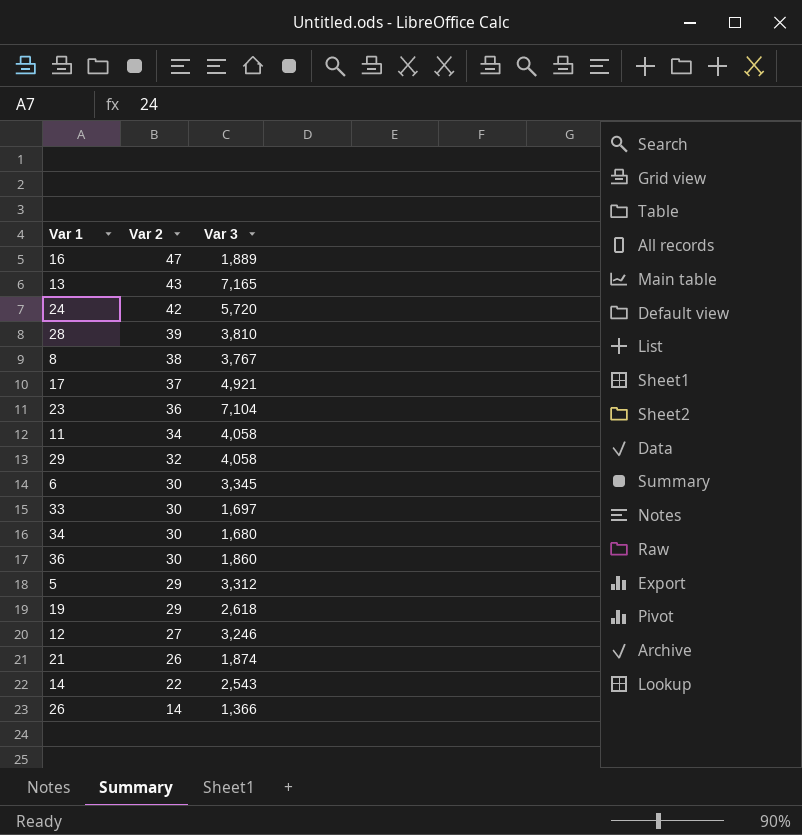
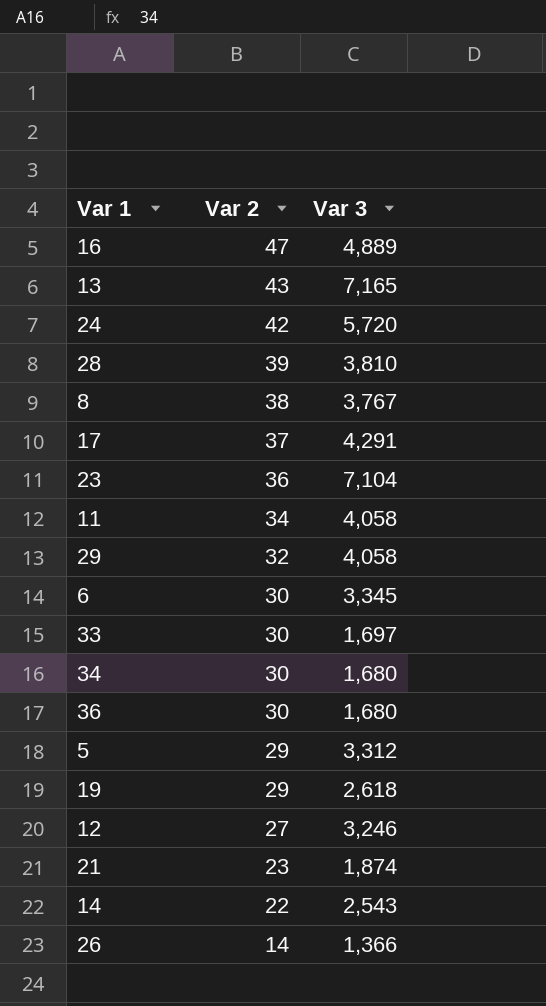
16 | Var 3: 1,889 -> 4,889
17 | Var 3: 4,921 -> 4,291
36 | Var 3: 1,860 -> 1,680
21 | Var 2: 26 -> 23

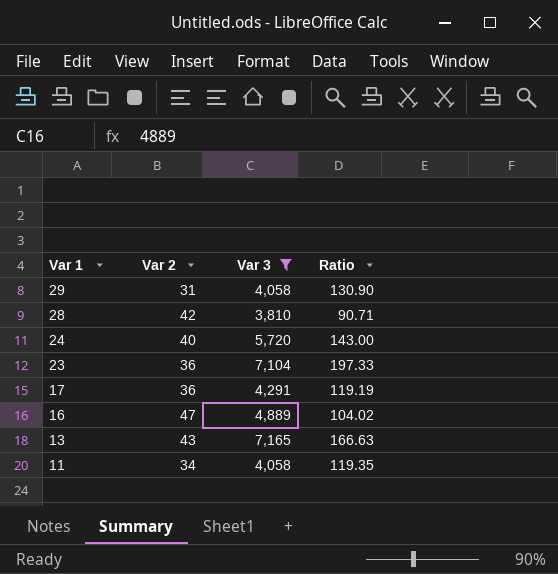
filter: none -> Var 3 >= 3,810
row order: Var 2 descending -> Var 1 descending
column Ratio | formula: none -> [Var 3] / [Var 2]
29 | Var 2: 32 -> 31
28 | Var 2: 39 -> 42
24 | Var 2: 42 -> 40
17 | Var 2: 37 -> 36

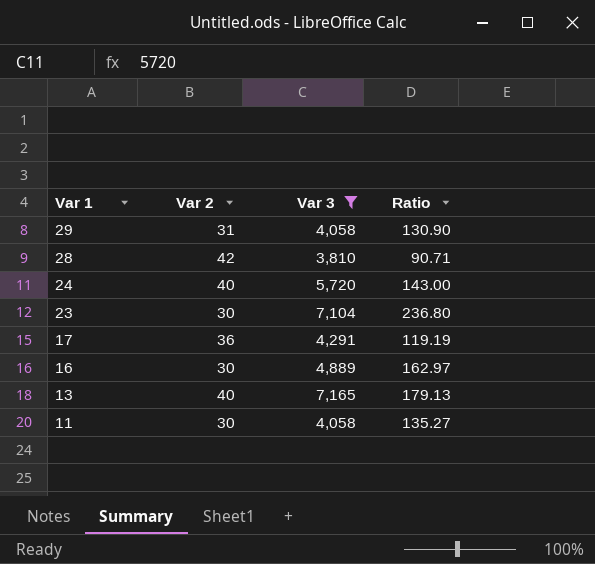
23 | Var 2: 36 -> 30
23 | Ratio: 197.33 -> 236.80
16 | Var 2: 47 -> 30
16 | Ratio: 104.02 -> 162.97
13 | Var 2: 43 -> 40
13 | Ratio: 166.63 -> 179.13
11 | Var 2: 34 -> 30
11 | Ratio: 119.35 -> 135.27

